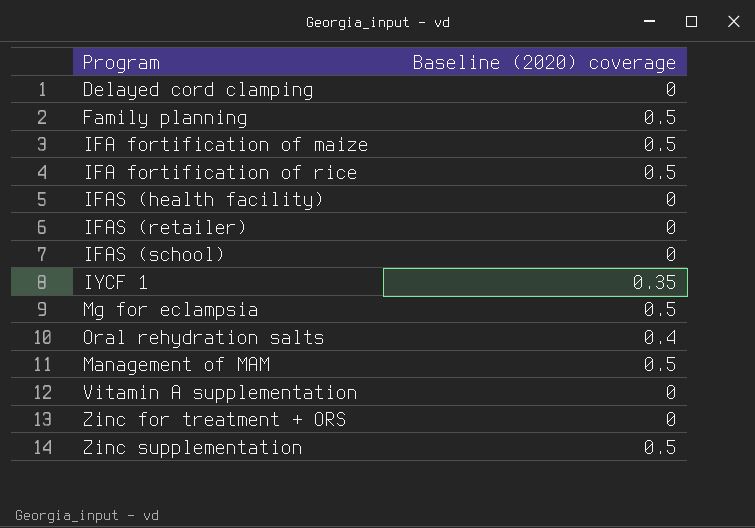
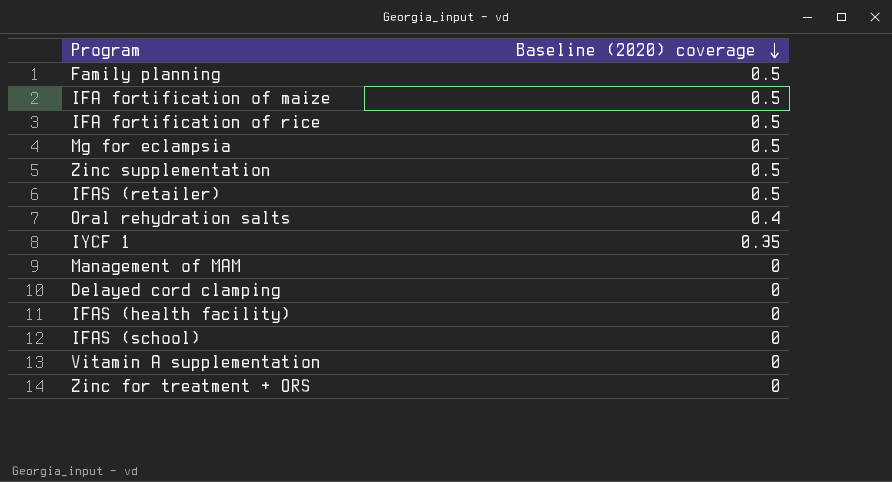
row order: none -> Baseline (2020) coverage descending
IFAS (retailer) | Baseline (2020) coverage: 0 -> 0.5
Management of MAM | Baseline (2020) coverage: 0.5 -> 0

